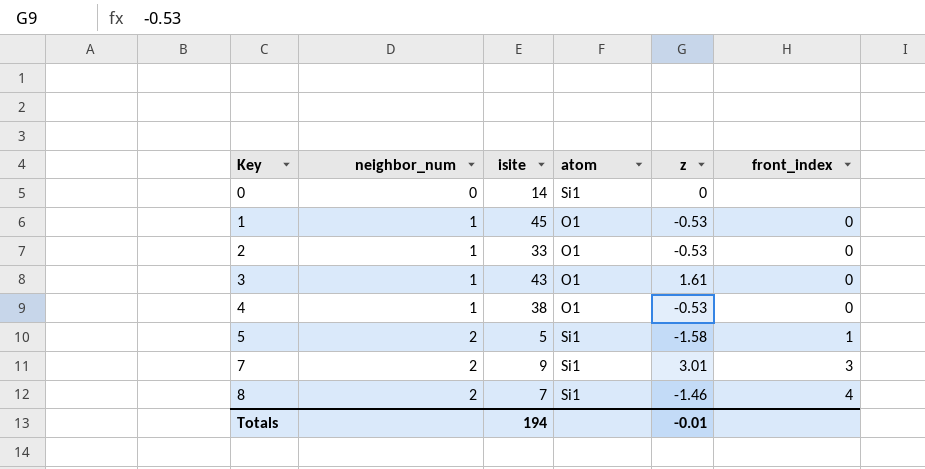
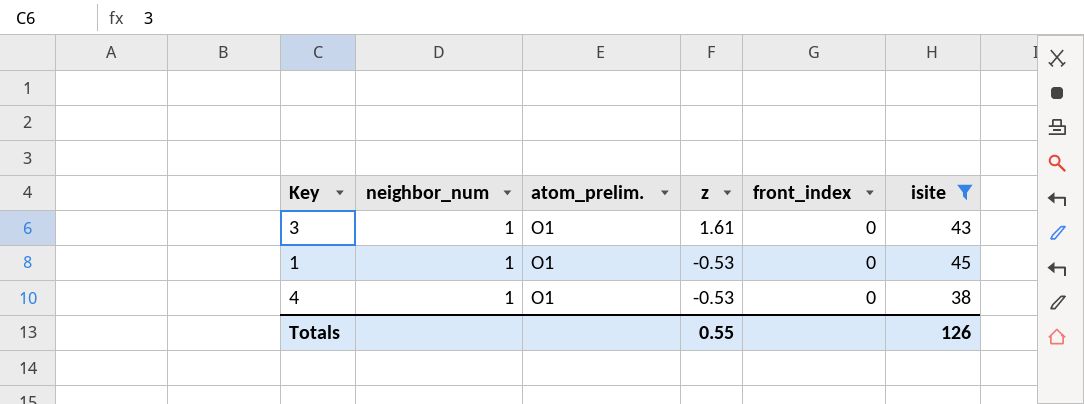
filter: none -> isite >= 38
row order: Key ascending -> z descending
column name: atom -> atom_prelim.
column isite | position: 3 -> 6
Totals | z: -0.01 -> 0.55
Totals | isite: 194 -> 126

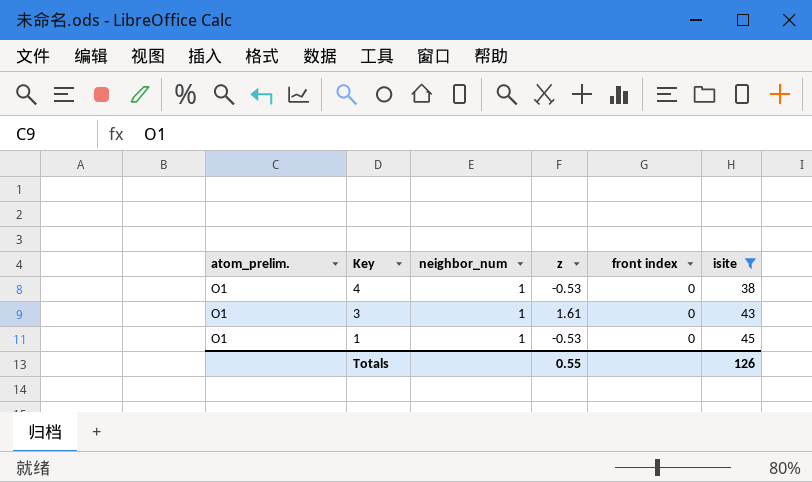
row order: z descending -> Key descending
column atom_prelim. | position: 3 -> 1
column name: front_index -> front index

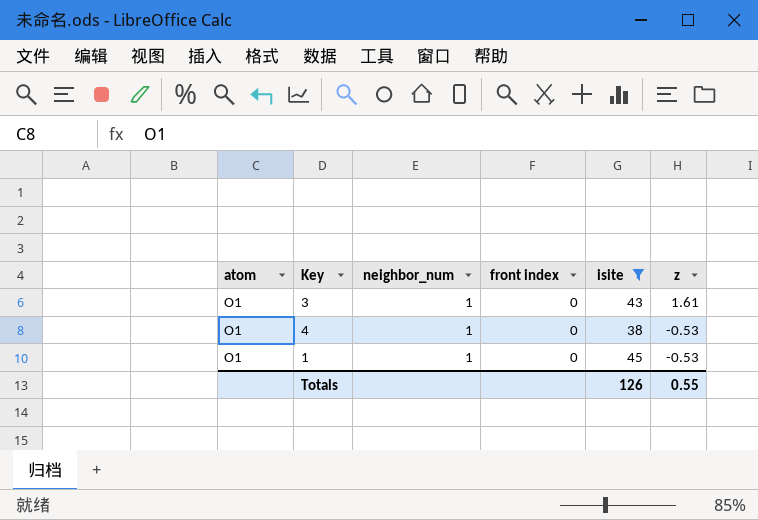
row order: Key descending -> z descending
column name: atom_prelim. -> atom
column z | position: 4 -> 6

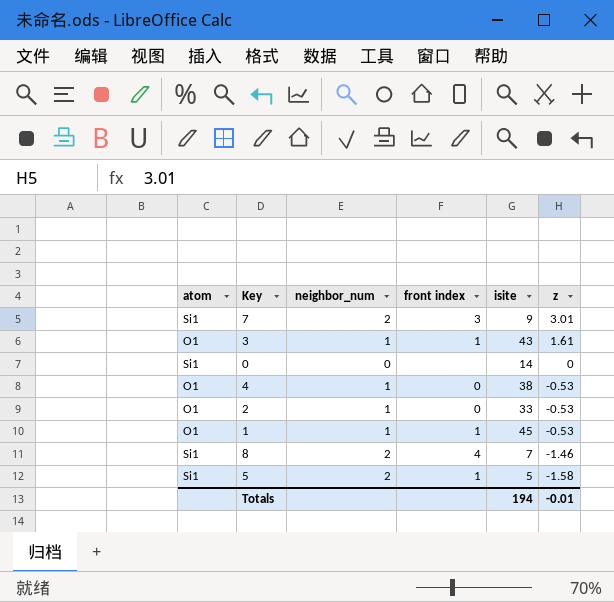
filter: isite >= 38 -> none
3 | front index: 0 -> 1
1 | front index: 0 -> 1
Totals | isite: 126 -> 194
Totals | z: 0.55 -> -0.01

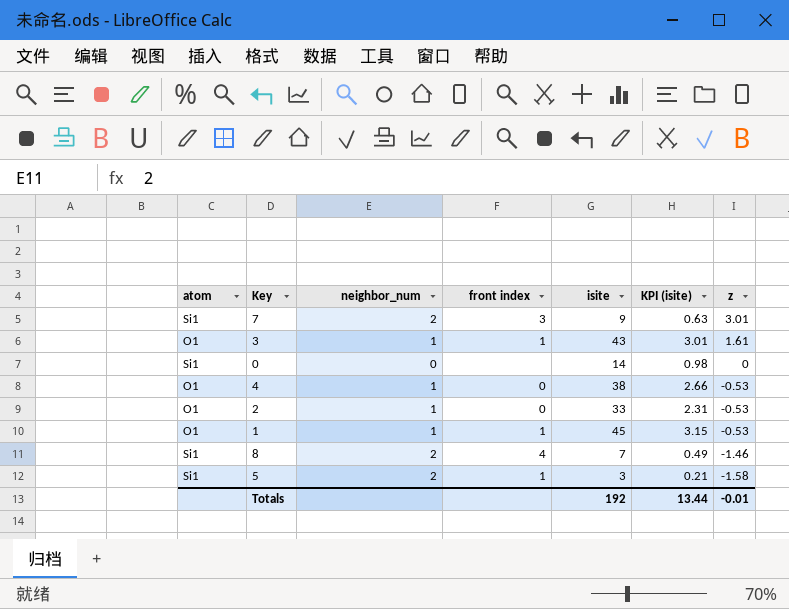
column KPI (isite) | formula: none -> [isite] * 0.07
5 | isite: 5 -> 3
Totals | isite: 194 -> 192

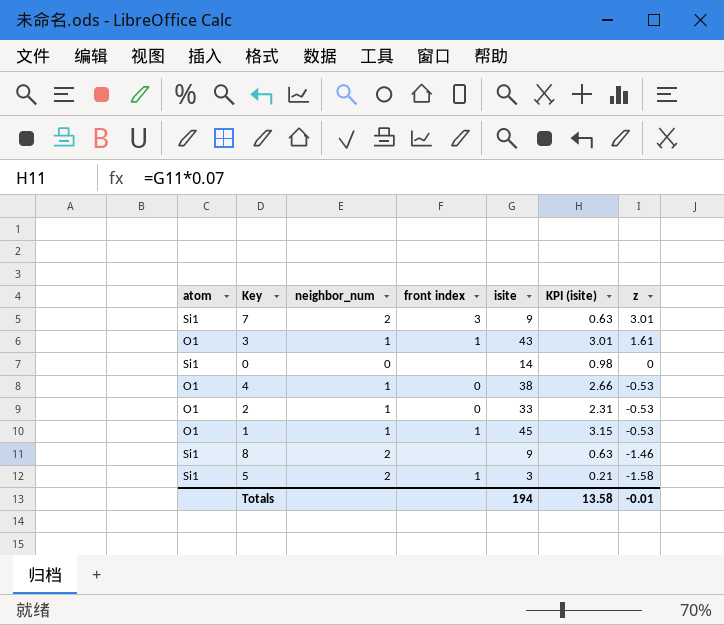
8 | front index: 4 -> none
8 | isite: 7 -> 9
8 | KPI (isite): 0.49 -> 0.63
Totals | isite: 192 -> 194
Totals | KPI (isite): 13.44 -> 13.58

